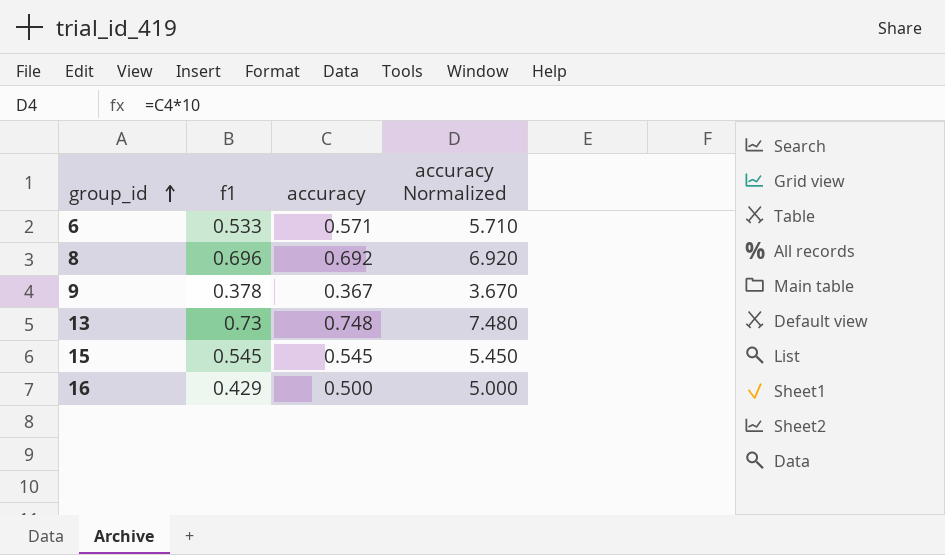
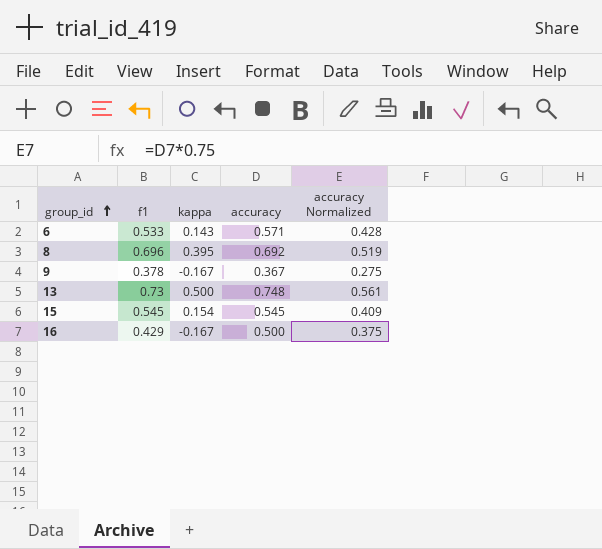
column kappa | position: none -> 3
column accuracy Normalized | formula: [accuracy] * 10 -> [accuracy] * 0.75

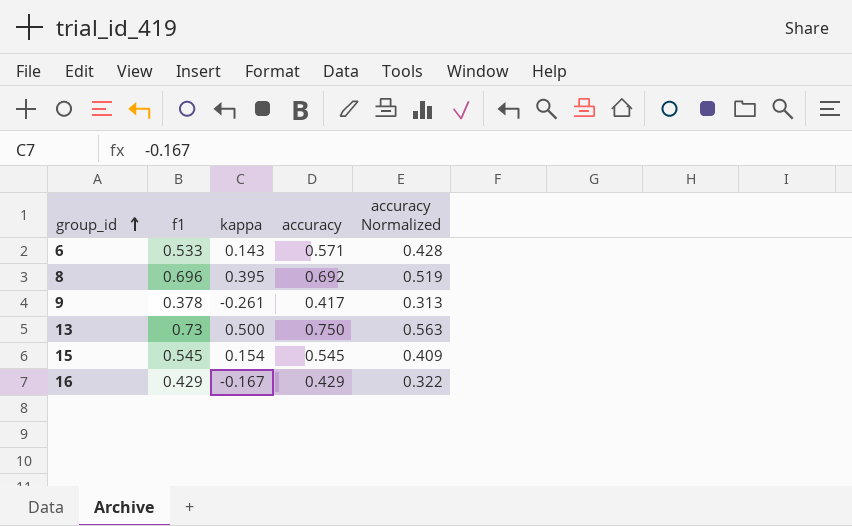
9 | kappa: -0.167 -> -0.261
9 | accuracy: 0.367 -> 0.417
9 | accuracy Normalized: 0.275 -> 0.313
13 | accuracy: 0.748 -> 0.750
13 | accuracy Normalized: 0.561 -> 0.563
16 | accuracy: 0.500 -> 0.429
16 | accuracy Normalized: 0.375 -> 0.322

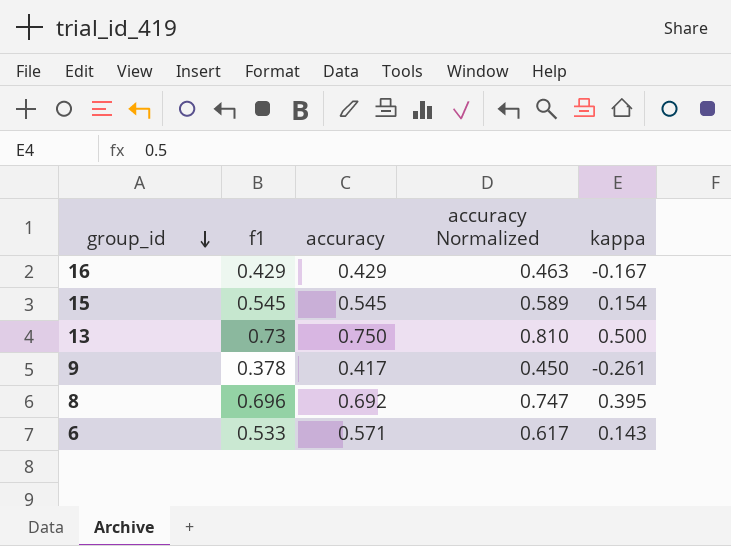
row order: group_id ascending -> group_id descending
column accuracy Normalized | formula: [accuracy] * 0.75 -> [accuracy] * 1.08
column kappa | position: 3 -> 5

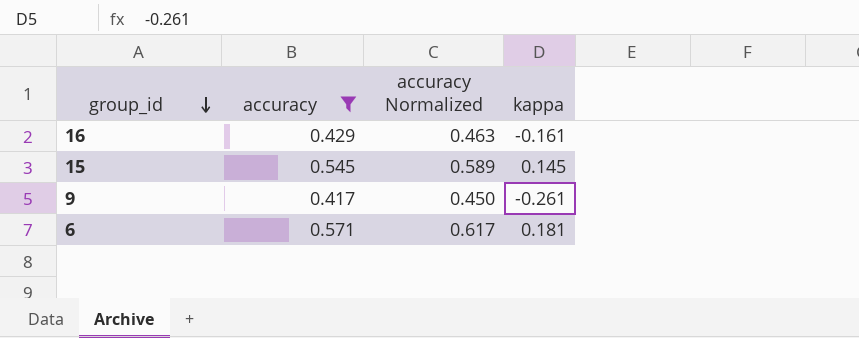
filter: none -> accuracy <= 0.571
column f1 | position: 2 -> none
16 | kappa: -0.167 -> -0.161
15 | kappa: 0.154 -> 0.145
6 | kappa: 0.143 -> 0.181

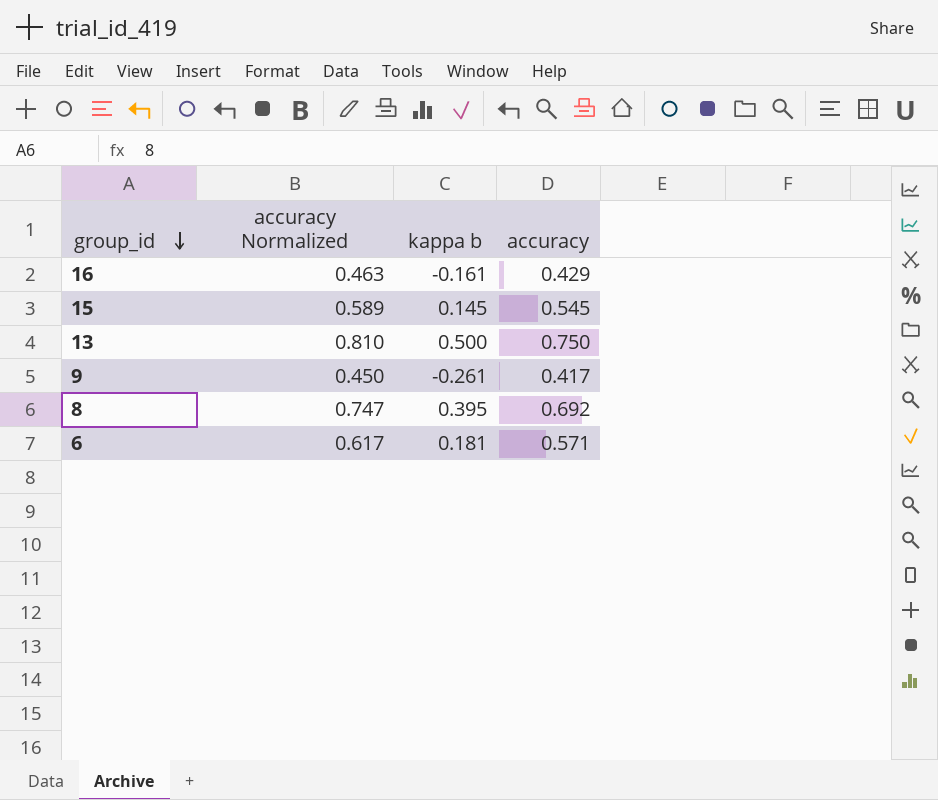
filter: accuracy <= 0.571 -> none
column name: kappa -> kappa b
column accuracy | position: 2 -> 4

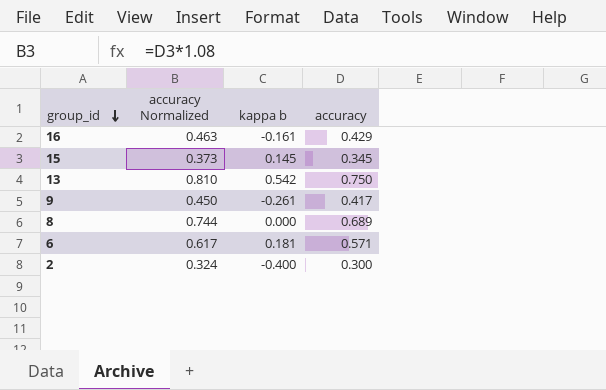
15 | accuracy Normalized: 0.589 -> 0.373
15 | accuracy: 0.545 -> 0.345
13 | kappa b: 0.500 -> 0.542
8 | accuracy Normalized: 0.747 -> 0.744
8 | kappa b: 0.395 -> 0.000
8 | accuracy: 0.692 -> 0.689
row 2: none -> 0.324 | -0.400 | 0.300

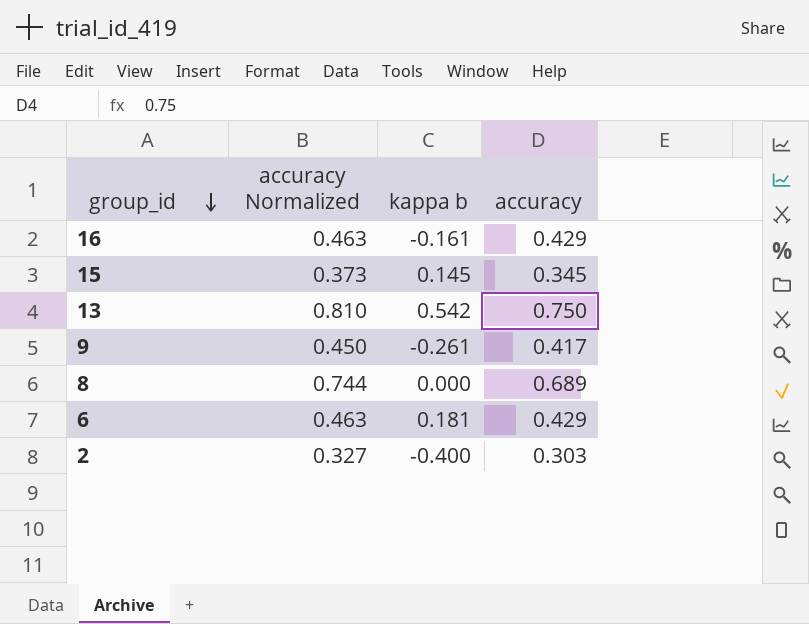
6 | accuracy Normalized: 0.617 -> 0.463
6 | accuracy: 0.571 -> 0.429
2 | accuracy Normalized: 0.324 -> 0.327
2 | accuracy: 0.300 -> 0.303

